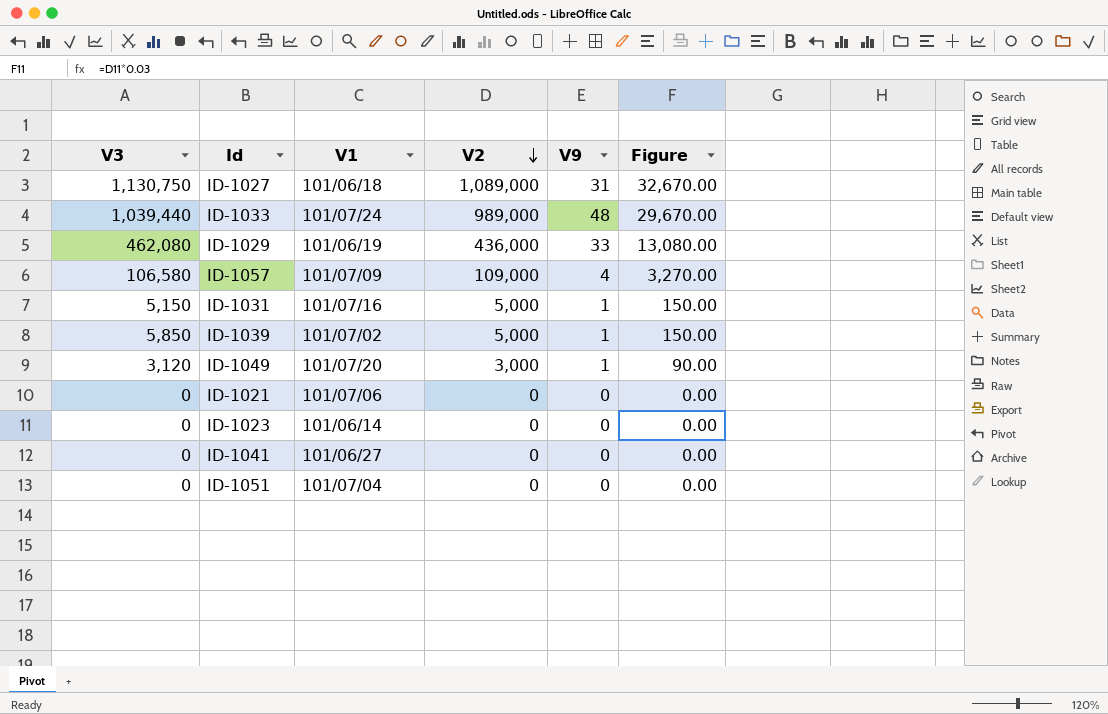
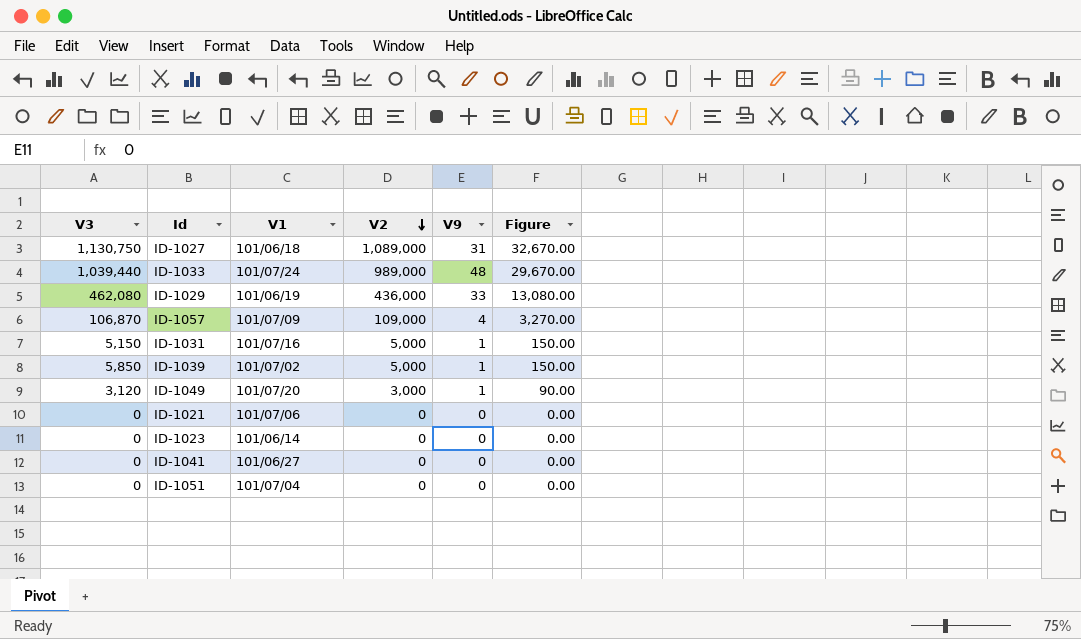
ID-1057 | V3: 106,580 -> 106,870

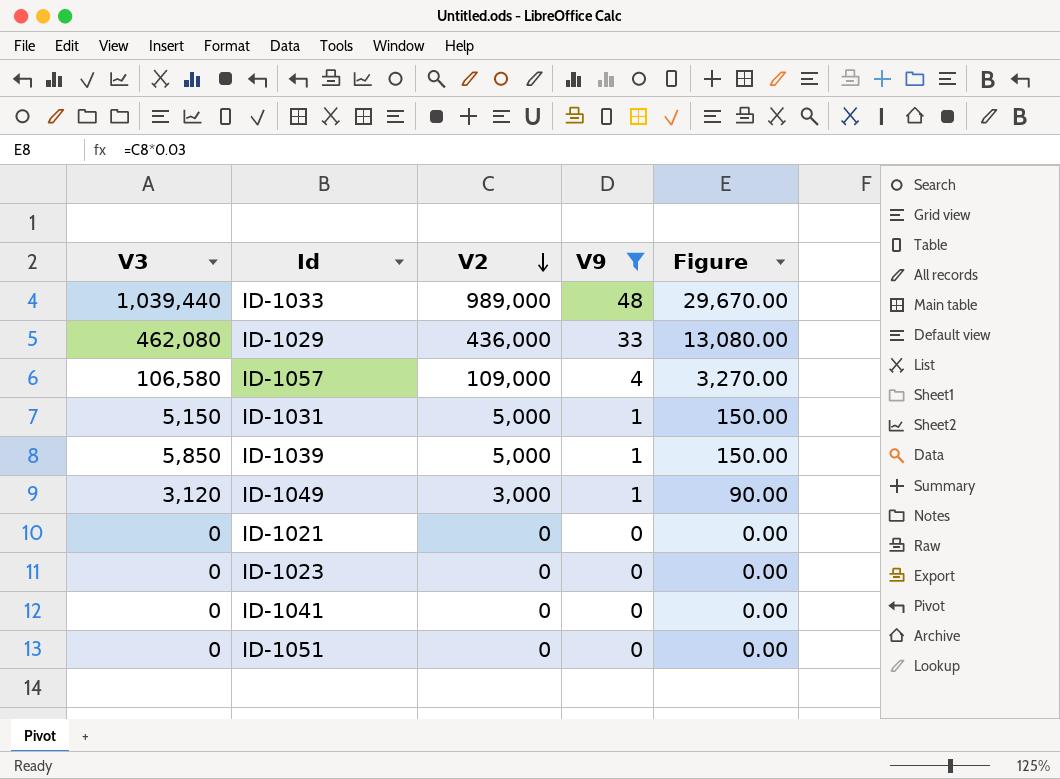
filter: none -> V9 != 31
column V1 | position: 3 -> none
ID-1057 | V3: 106,870 -> 106,580

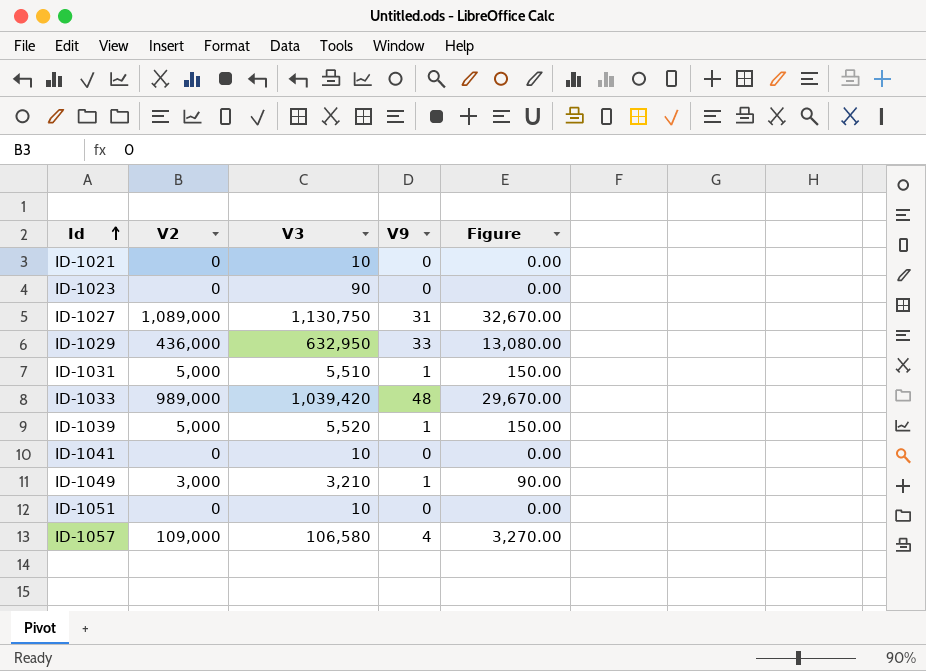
filter: V9 != 31 -> none
row order: V2 descending -> Id ascending
column V3 | position: 1 -> 3
ID-1021 | V3: 0 -> 10
ID-1023 | V3: 0 -> 90
ID-1029 | V3: 462,080 -> 632,950
ID-1031 | V3: 5,150 -> 5,510
ID-1033 | V3: 1,039,440 -> 1,039,420
ID-1039 | V3: 5,850 -> 5,520
ID-1041 | V3: 0 -> 10
ID-1049 | V3: 3,120 -> 3,210
ID-1051 | V3: 0 -> 10

